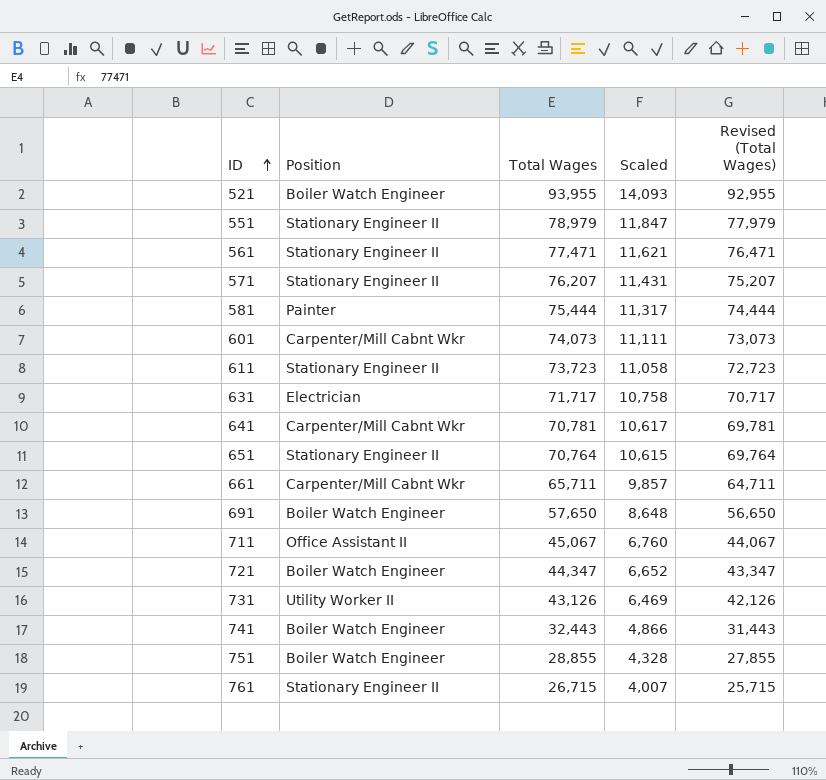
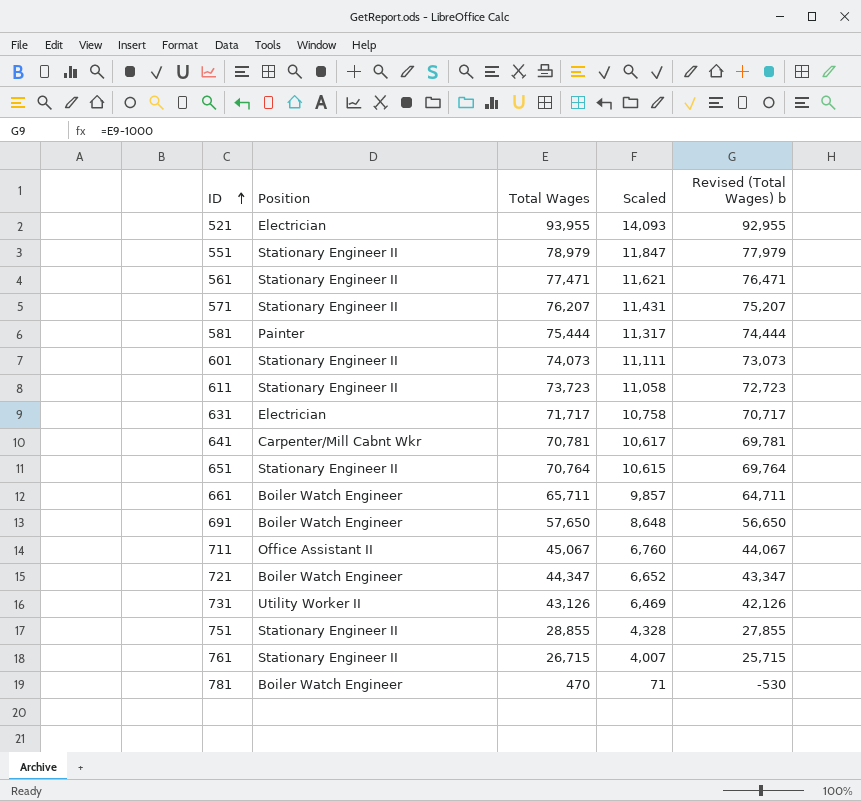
column name: Revised (Total Wages) -> Revised (Total Wages) b
row 741: Boiler Watch Engineer | 32,443 | 4,866 | 31,443 -> none
521 | Position: Boiler Watch Engineer -> Electrician
601 | Position: Carpenter/Mill Cabnt Wkr -> Stationary Engineer II
661 | Position: Carpenter/Mill Cabnt Wkr -> Boiler Watch Engineer
751 | Position: Boiler Watch Engineer -> Stationary Engineer II
row 781: none -> Boiler Watch Engineer | 470 | 71 | -530

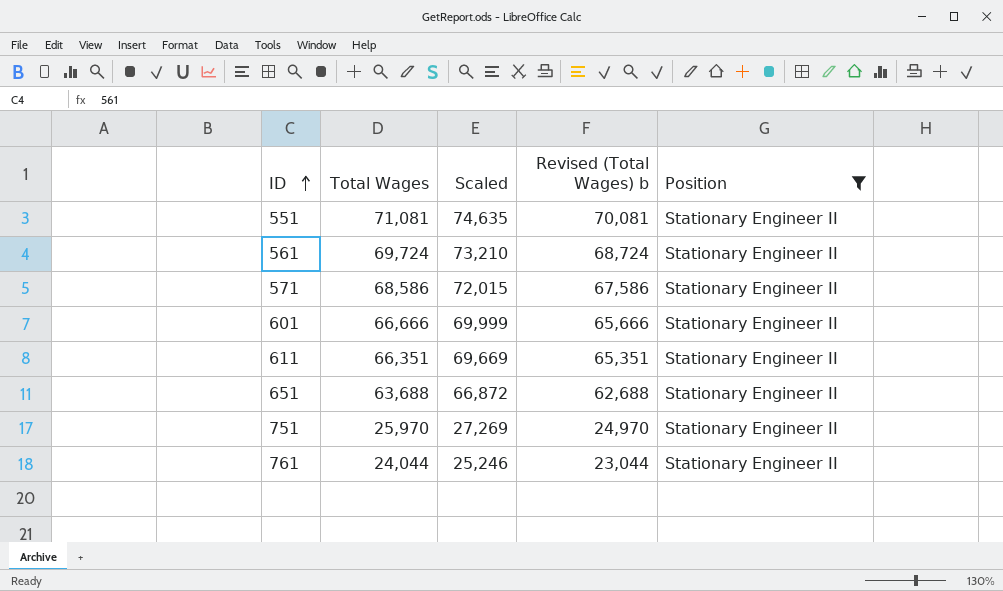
filter: none -> Position = Stationary Engineer II
column Scaled | formula: [Total Wages] * 0.15 -> [Total Wages] * 1.05
column Position | position: 2 -> 5
551 | Total Wages: 78,979 -> 71,081
551 | Revised (Total Wages) b: 77,979 -> 70,081
561 | Total Wages: 77,471 -> 69,724
561 | Revised (Total Wages) b: 76,471 -> 68,724
571 | Total Wages: 76,207 -> 68,586
571 | Revised (Total Wages) b: 75,207 -> 67,586
601 | Total Wages: 74,073 -> 66,666
601 | Revised (Total Wages) b: 73,073 -> 65,666
611 | Total Wages: 73,723 -> 66,351
611 | Revised (Total Wages) b: 72,723 -> 65,351
651 | Total Wages: 70,764 -> 63,688
651 | Revised (Total Wages) b: 69,764 -> 62,688
751 | Total Wages: 28,855 -> 25,970
751 | Revised (Total Wages) b: 27,855 -> 24,970
761 | Total Wages: 26,715 -> 24,044
761 | Revised (Total Wages) b: 25,715 -> 23,044

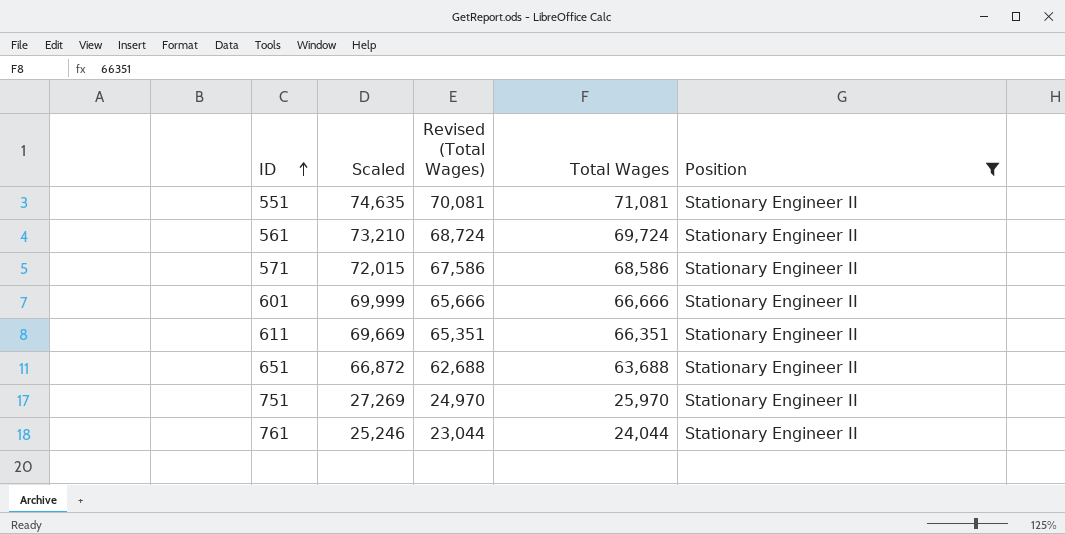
column name: Revised (Total Wages) b -> Revised (Total Wages)
column Total Wages | position: 2 -> 4

